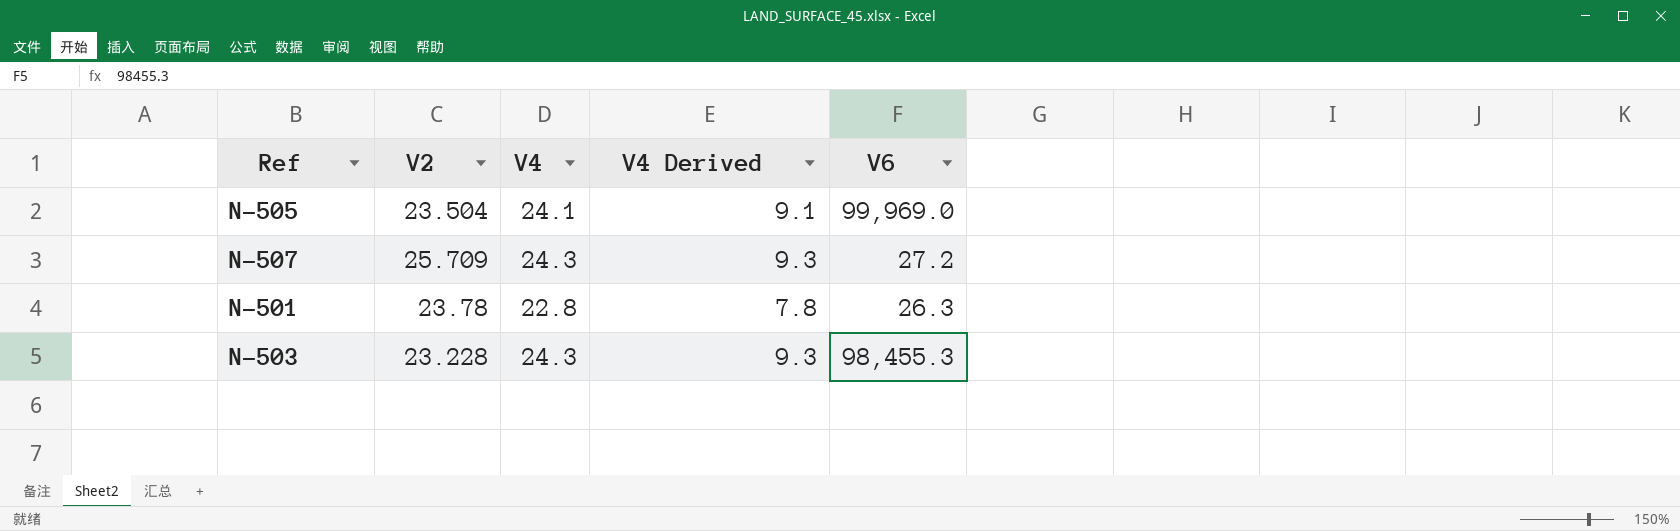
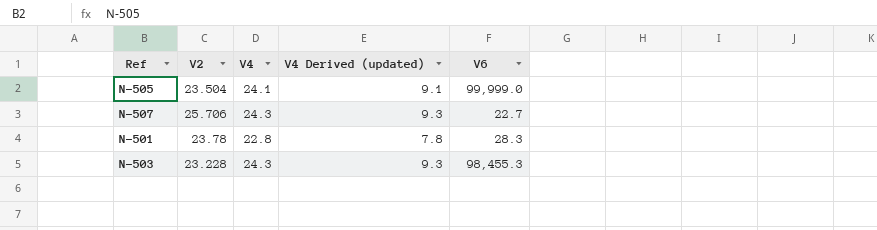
column name: V4 Derived -> V4 Derived (updated)
N-505 | V6: 99,969.0 -> 99,999.0
N-507 | V2: 25.709 -> 25.706
N-507 | V6: 27.2 -> 22.7
N-501 | V6: 26.3 -> 28.3

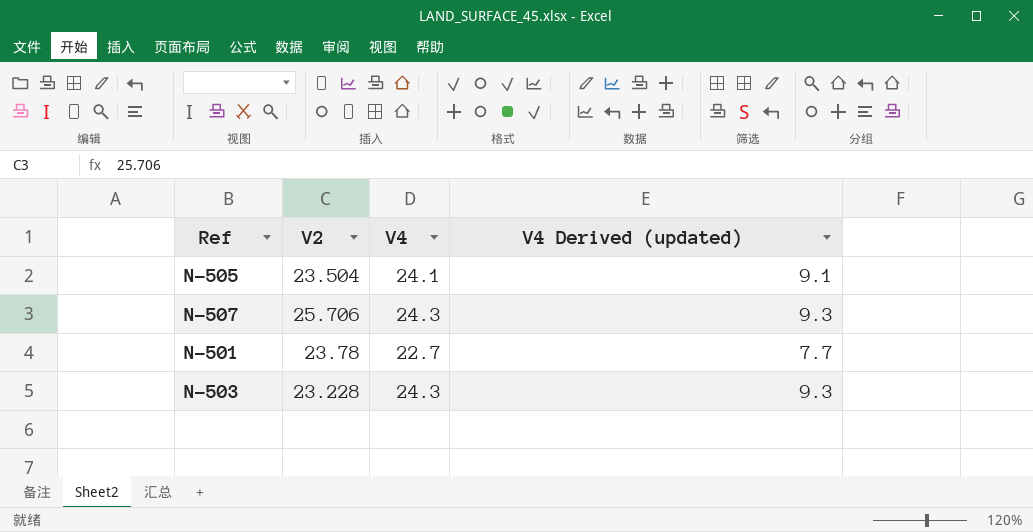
column V6 | position: 5 -> none
N-501 | V4: 22.8 -> 22.7
N-501 | V4 Derived (updated): 7.8 -> 7.7

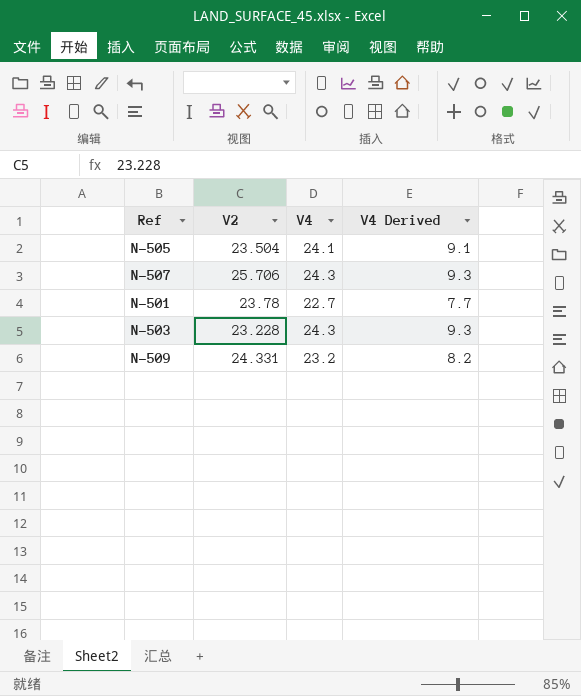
column name: V4 Derived (updated) -> V4 Derived
row N-509: none -> 24.331 | 23.2 | 8.2

